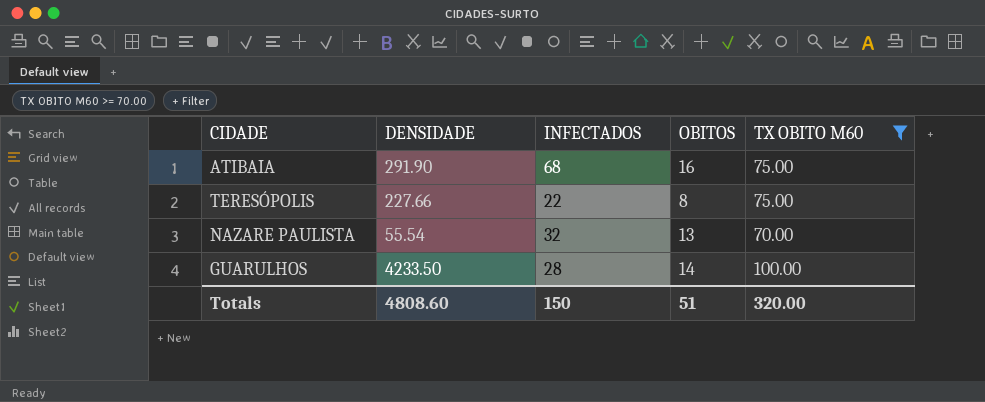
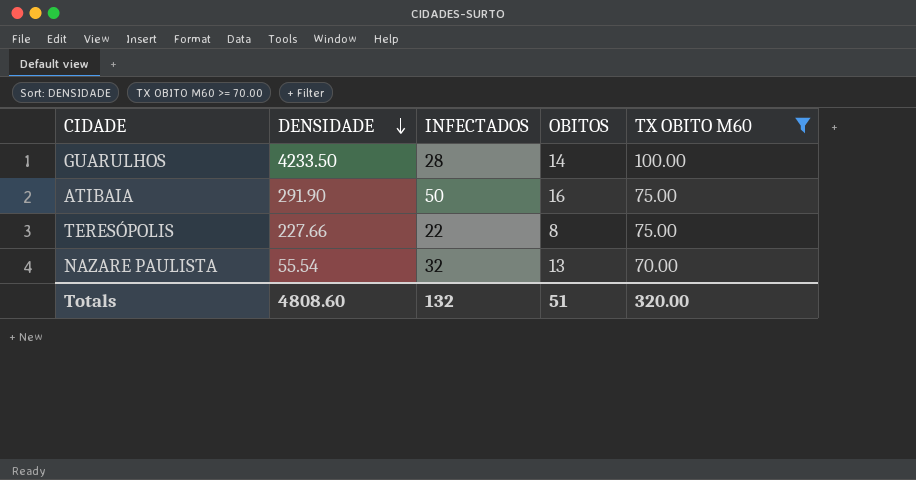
row order: none -> DENSIDADE descending
ATIBAIA | INFECTADOS: 68 -> 50
Totals | INFECTADOS: 150 -> 132

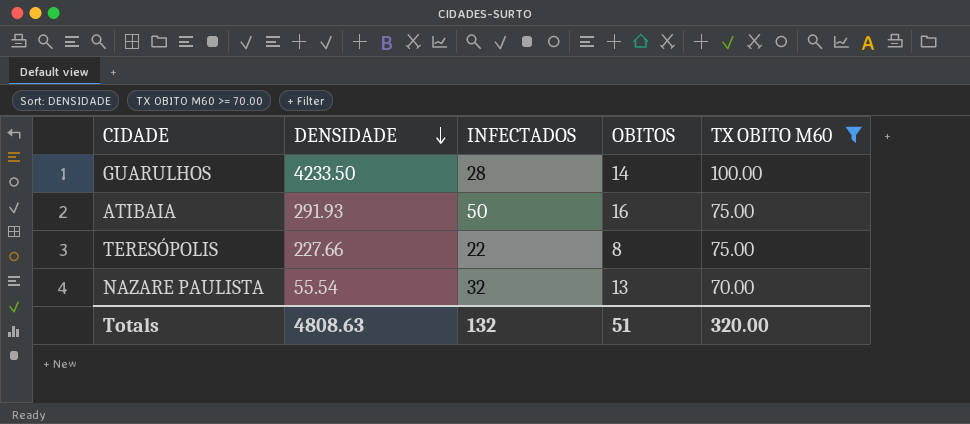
ATIBAIA | DENSIDADE: 291.90 -> 291.93
Totals | DENSIDADE: 4808.60 -> 4808.63

